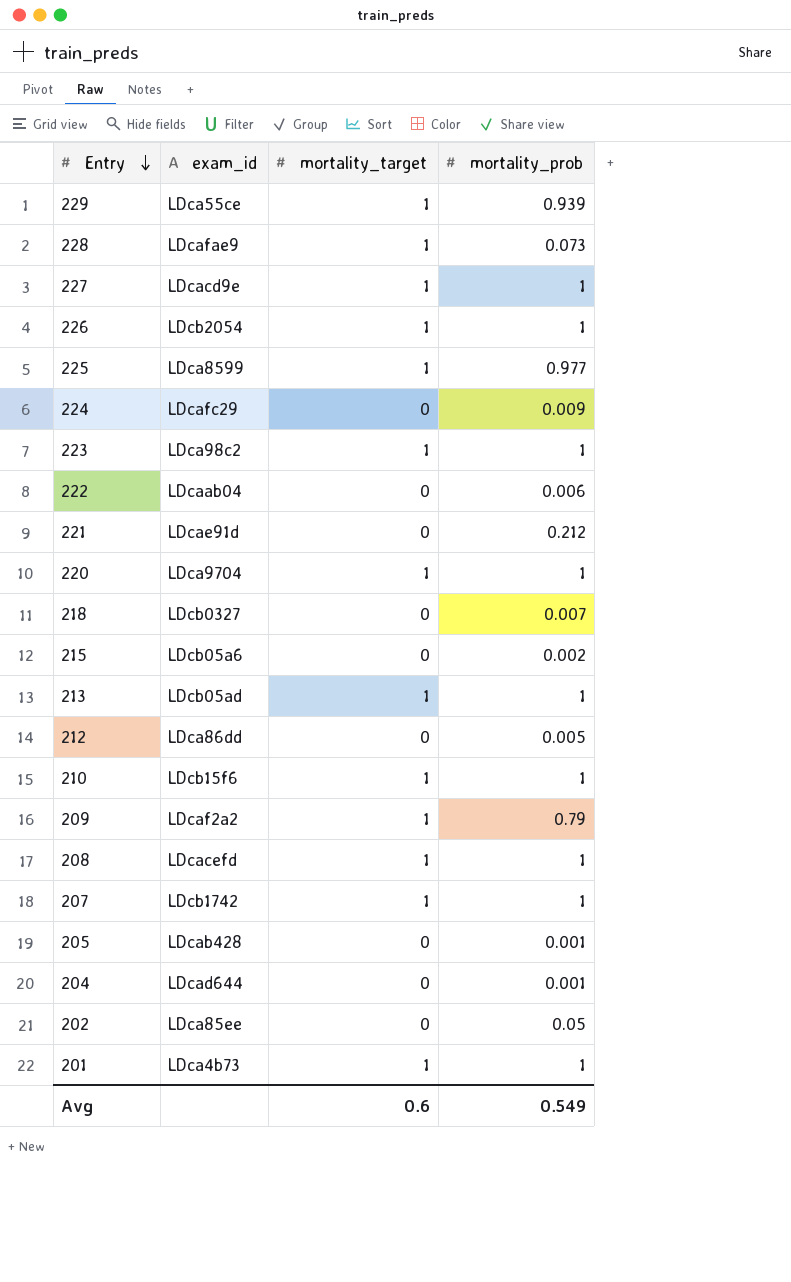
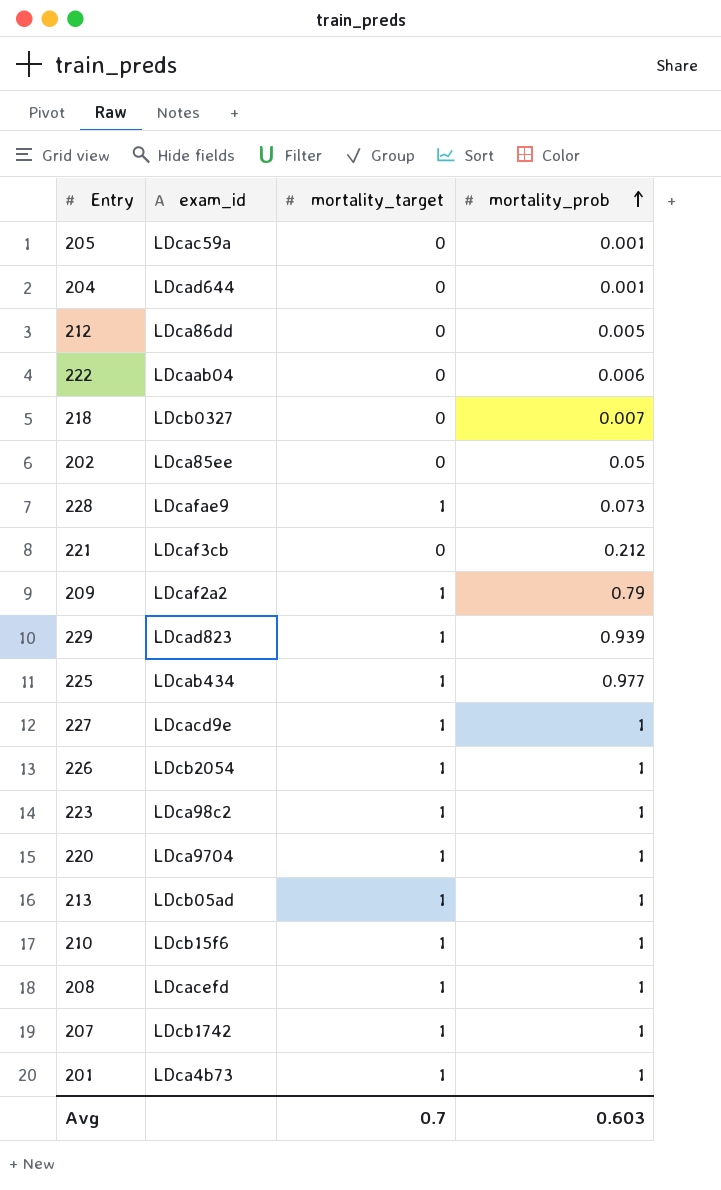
row order: Entry descending -> mortality_prob ascending
row 224: LDcafc29 | 0 | 0.009 -> none
row 215: LDcb05a6 | 0 | 0.002 -> none
205 | exam_id: LDcab428 -> LDcac59a
221 | exam_id: LDcae91d -> LDcaf3cb
229 | exam_id: LDca55ce -> LDcad823
225 | exam_id: LDca8599 -> LDcab434
Avg | mortality_target: 0.6 -> 0.7
Avg | mortality_prob: 0.549 -> 0.603

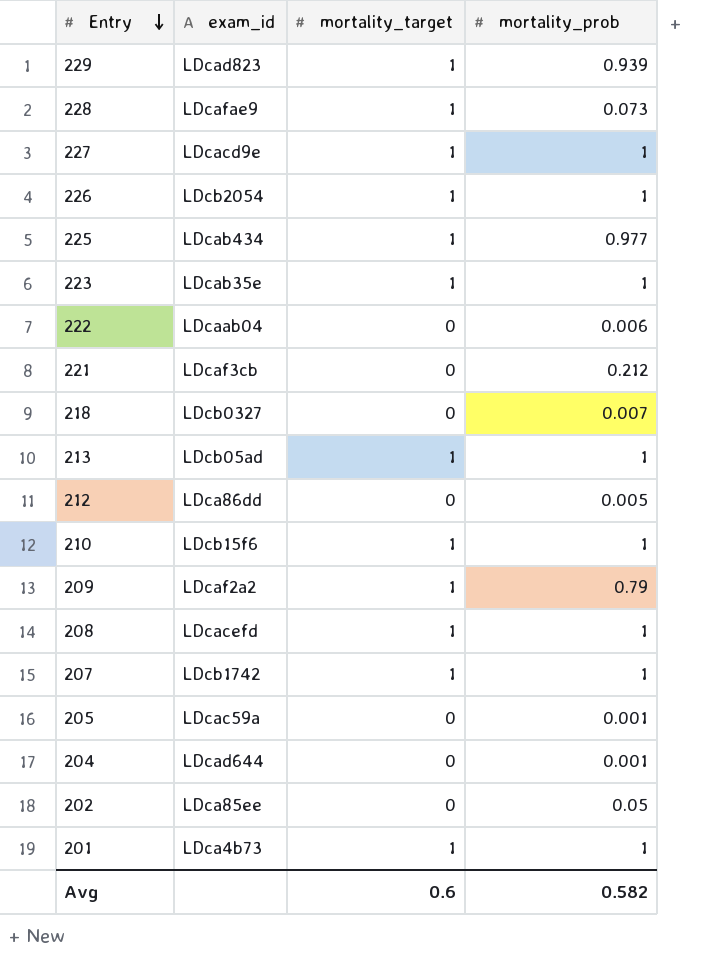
row order: mortality_prob ascending -> Entry descending
row 220: LDca9704 | 1 | 1 -> none
223 | exam_id: LDca98c2 -> LDcab35e
Avg | mortality_target: 0.7 -> 0.6
Avg | mortality_prob: 0.603 -> 0.582

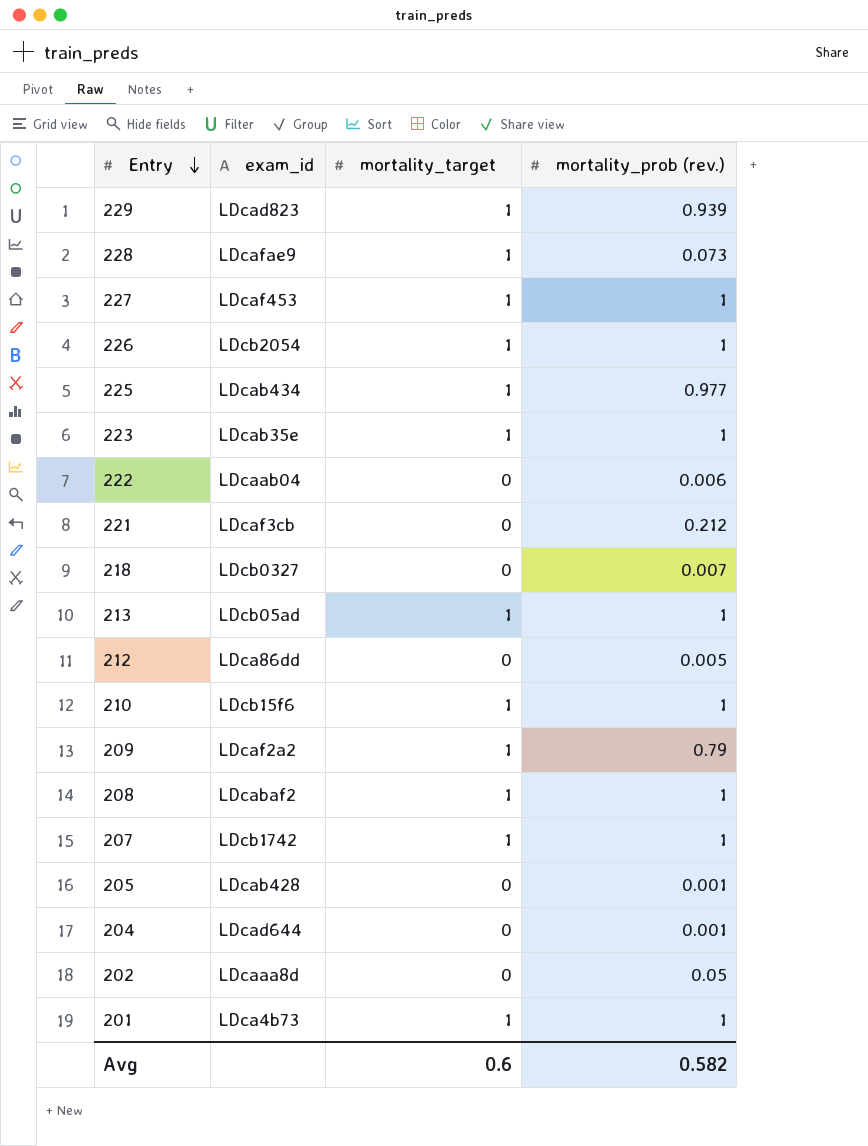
column name: mortality_prob -> mortality_prob (rev.)
227 | exam_id: LDcacd9e -> LDcaf453
208 | exam_id: LDcacefd -> LDcabaf2
205 | exam_id: LDcac59a -> LDcab428
202 | exam_id: LDca85ee -> LDcaaa8d

